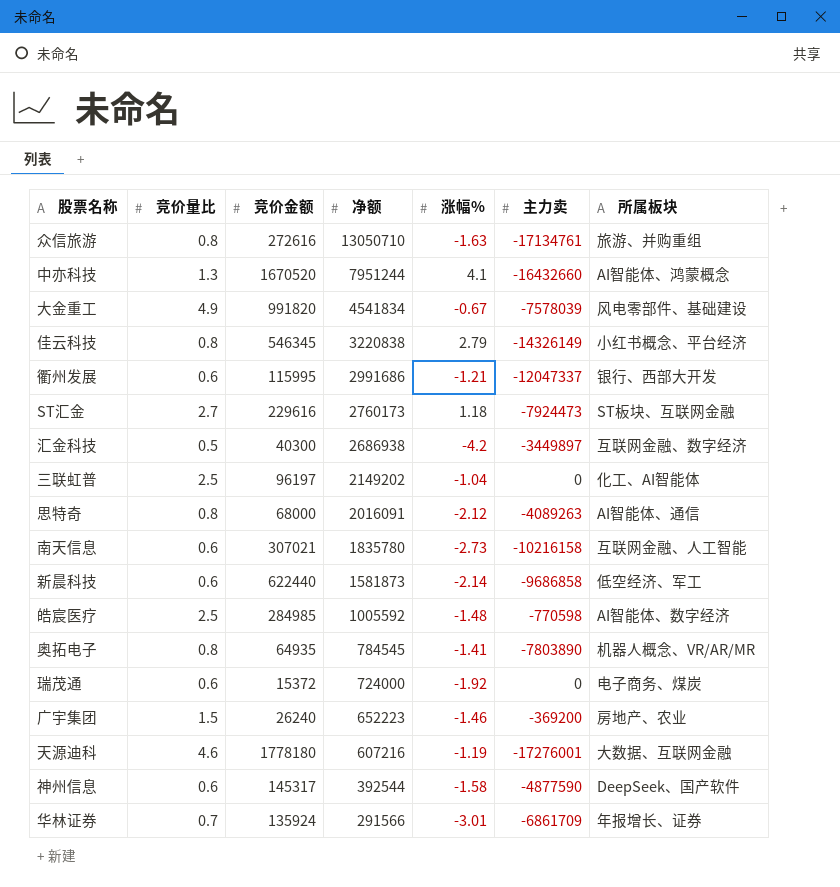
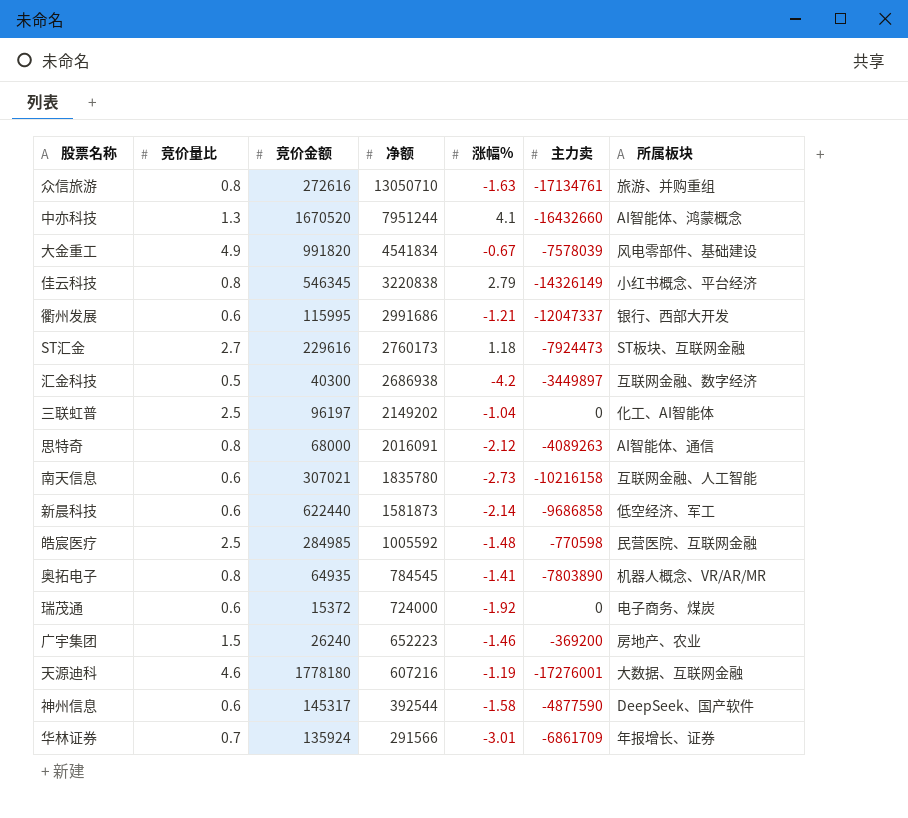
皓宸医疗 | 所属板块: AI智能体、数字经济 -> 民营医院、互联网金融

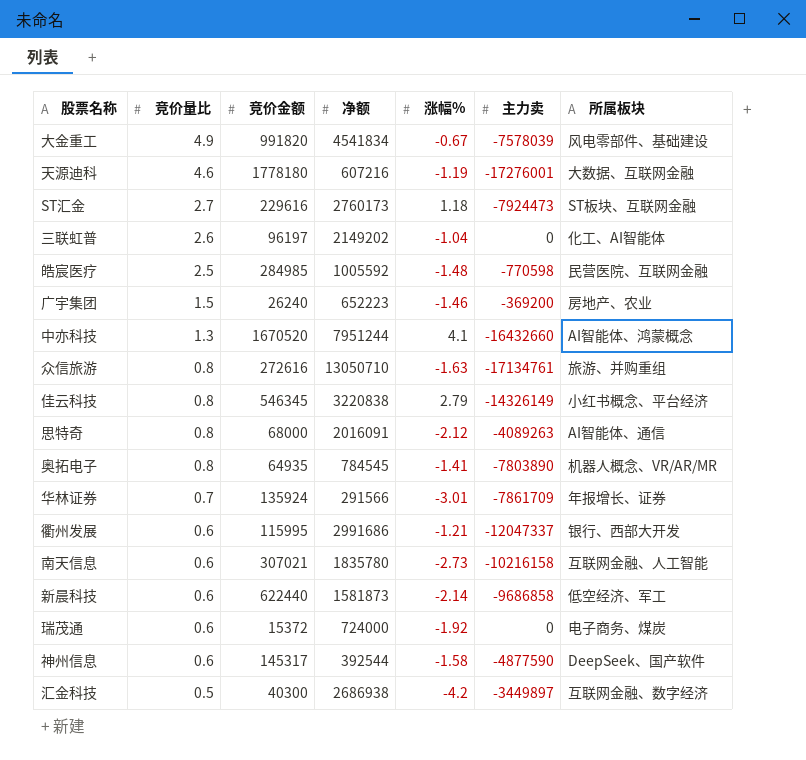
row order: 净额 descending -> 竞价量比 descending
三联虹普 | 竞价量比: 2.5 -> 2.6
华林证券 | 主力卖: -6861709 -> -7861709

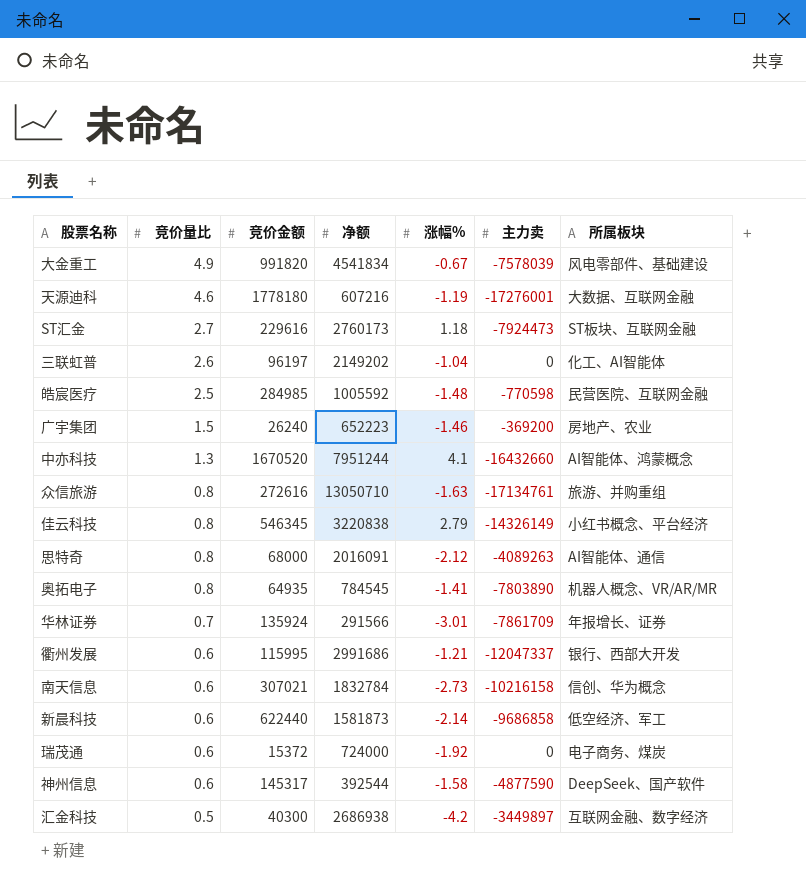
南天信息 | 净额: 1835780 -> 1832784
南天信息 | 所属板块: 互联网金融、人工智能 -> 信创、华为概念

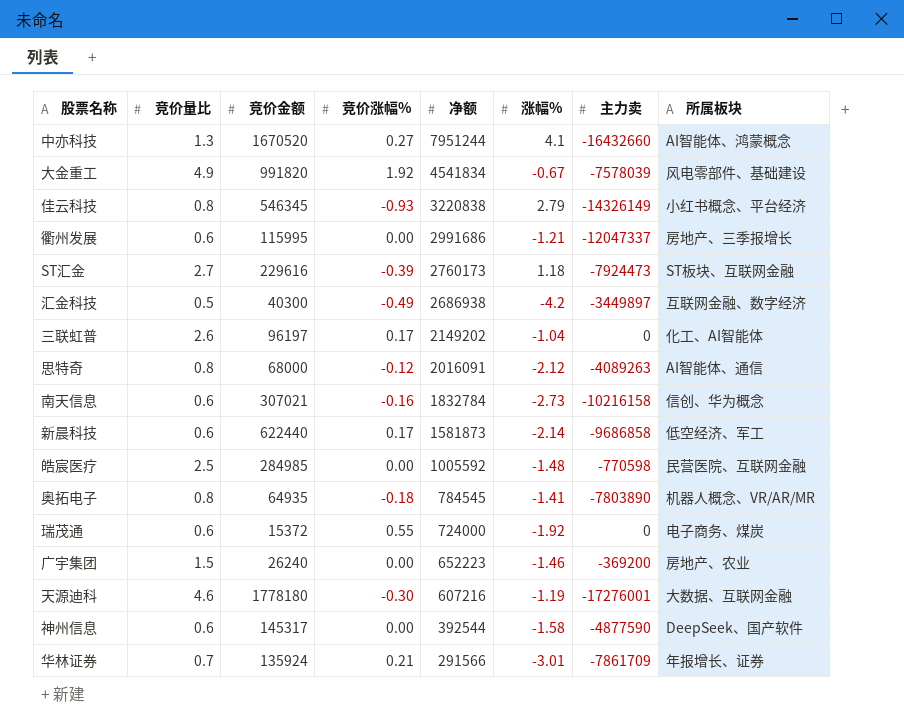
row order: 竞价量比 descending -> 净额 descending
column 竞价涨幅% | position: none -> 4
row 众信旅游: 0.8 | 272616 | 13050710 | -1.63 | -17134761 | 旅游、并购重组 -> none
衢州发展 | 所属板块: 银行、西部大开发 -> 房地产、三季报增长

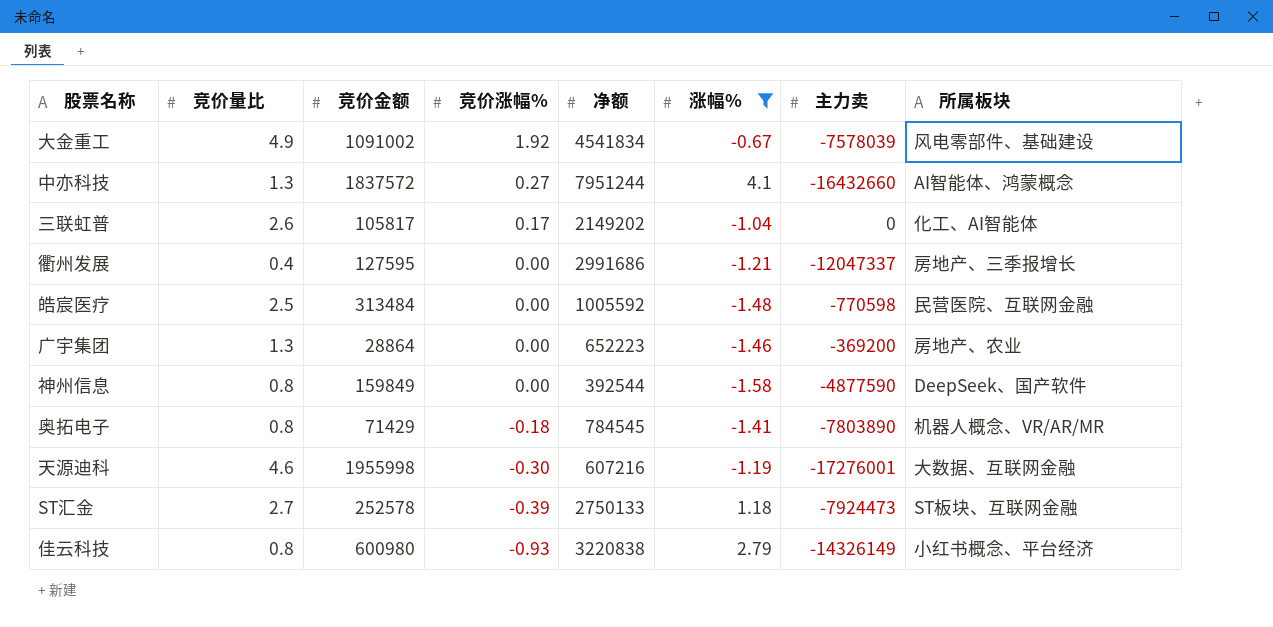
filter: none -> 涨幅% >= -1.58
row order: 净额 descending -> 竞价涨幅% descending
大金重工 | 竞价金额: 991820 -> 1091002
中亦科技 | 竞价金额: 1670520 -> 1837572
三联虹普 | 竞价金额: 96197 -> 105817
衢州发展 | 竞价量比: 0.6 -> 0.4
衢州发展 | 竞价金额: 115995 -> 127595
皓宸医疗 | 竞价金额: 284985 -> 313484
广宇集团 | 竞价量比: 1.5 -> 1.3
广宇集团 | 竞价金额: 26240 -> 28864
神州信息 | 竞价量比: 0.6 -> 0.8
神州信息 | 竞价金额: 145317 -> 159849
奥拓电子 | 竞价金额: 64935 -> 71429
天源迪科 | 竞价金额: 1778180 -> 1955998
ST汇金 | 竞价金额: 229616 -> 252578
ST汇金 | 净额: 2760173 -> 2750133
佳云科技 | 竞价金额: 546345 -> 600980

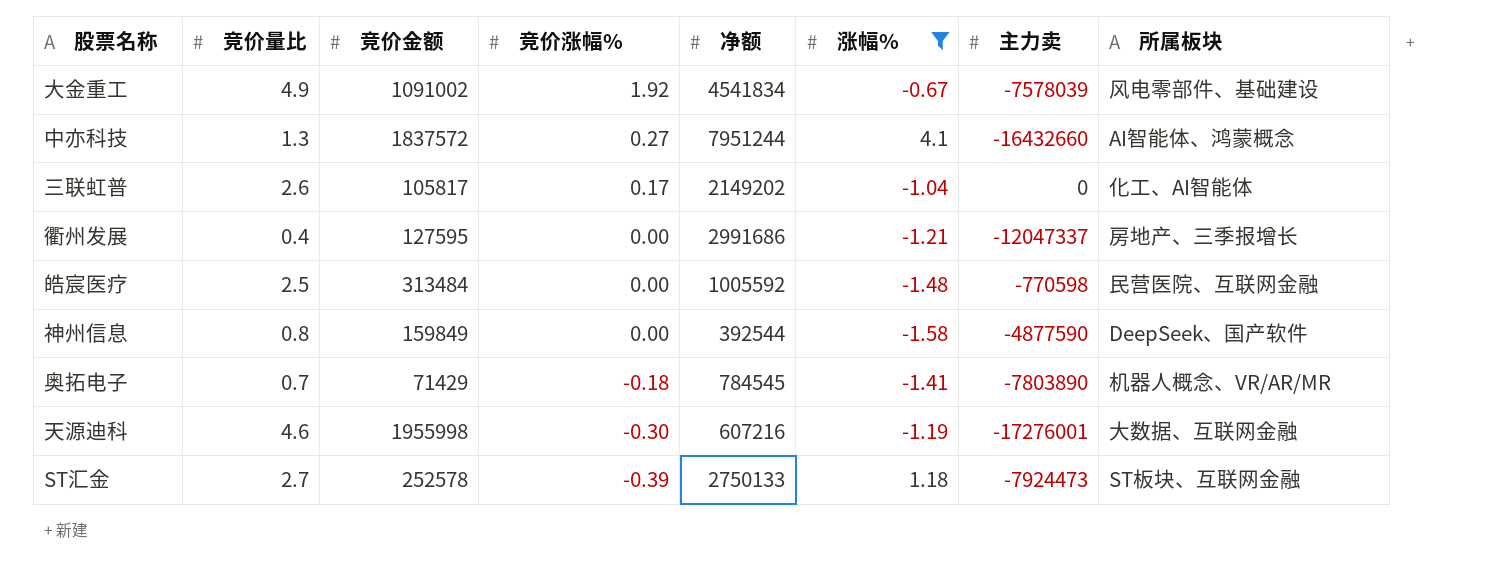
row 广宇集团: 1.3 | 28864 | 0.00 | 652223 | -1.46 | -369200 | 房地产、农业 -> none
row 佳云科技: 0.8 | 600980 | -0.93 | 3220838 | 2.79 | -14326149 | 小红书概念、平台经济 -> none
奥拓电子 | 竞价量比: 0.8 -> 0.7

